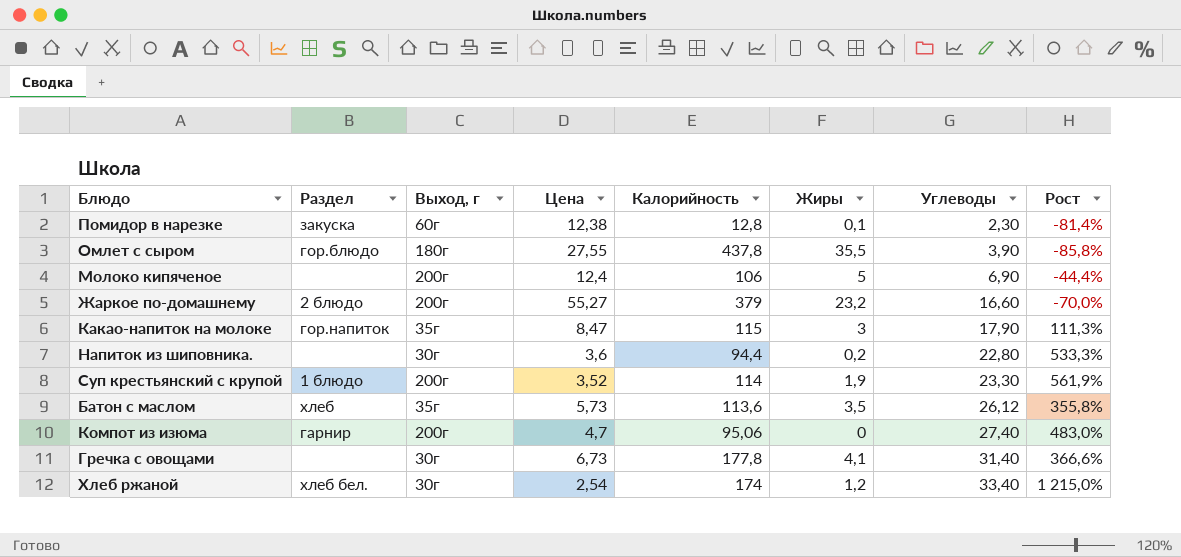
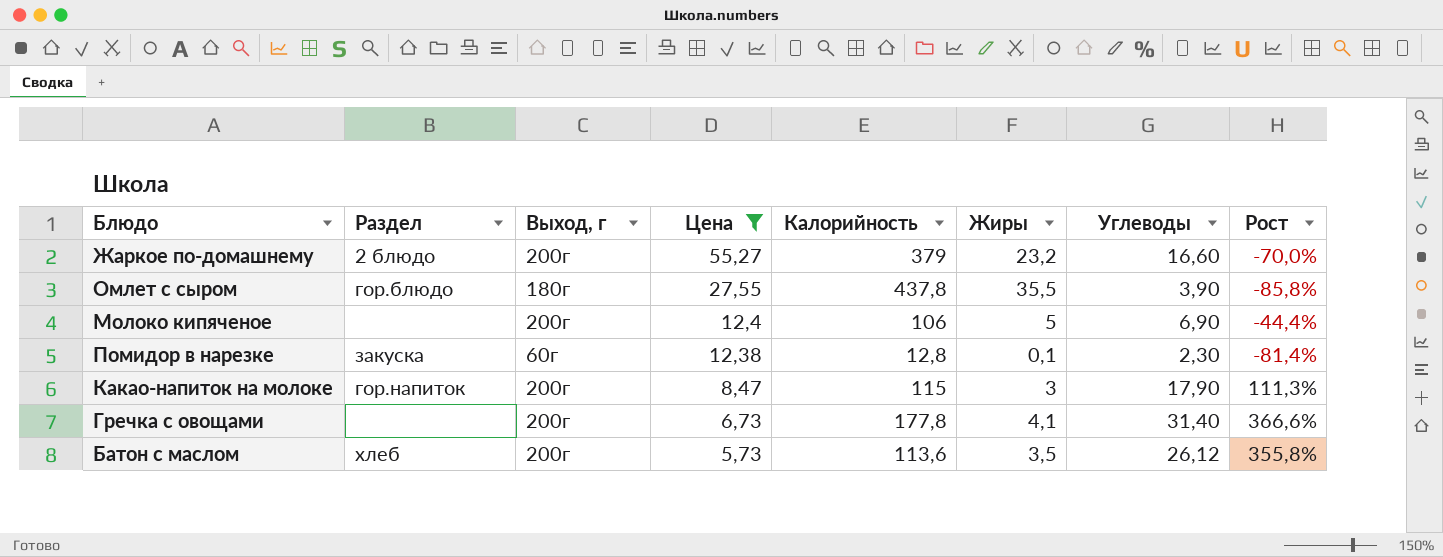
filter: none -> Цена >= 5,73
row order: Углеводы ascending -> Цена descending
Какао-напиток на молоке | Выход, г: 35г -> 200г
Гречка с овощами | Выход, г: 30г -> 200г
Батон с маслом | Выход, г: 35г -> 200г

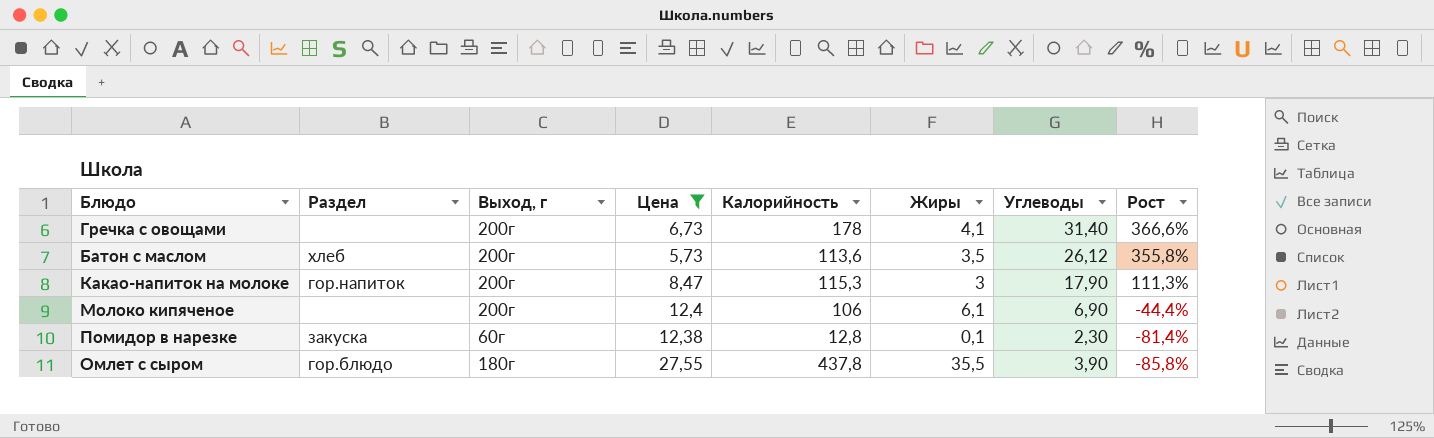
row order: Цена descending -> Рост descending
row Жаркое по-домашнему: 2 блюдо | 200г | 55,27 | 379 | 23,2 | 16,60 | -70,0% -> none
Гречка с овощами | Калорийность: 177,8 -> 178
Какао-напиток на молоке | Калорийность: 115 -> 115,3
Молоко кипяченое | Жиры: 5 -> 6,1

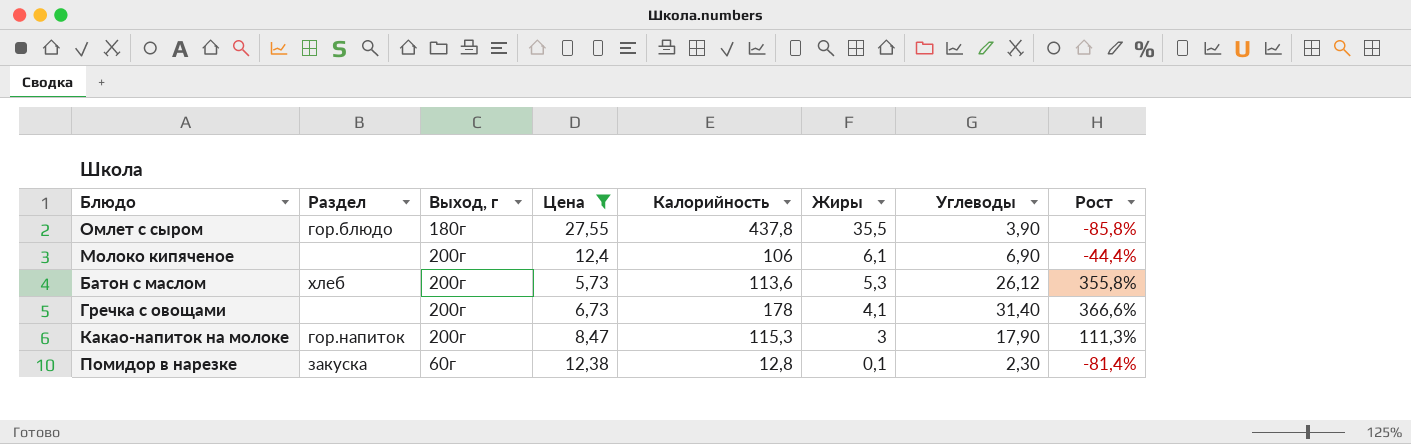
row order: Рост descending -> Жиры descending
Батон с маслом | Жиры: 3,5 -> 5,3

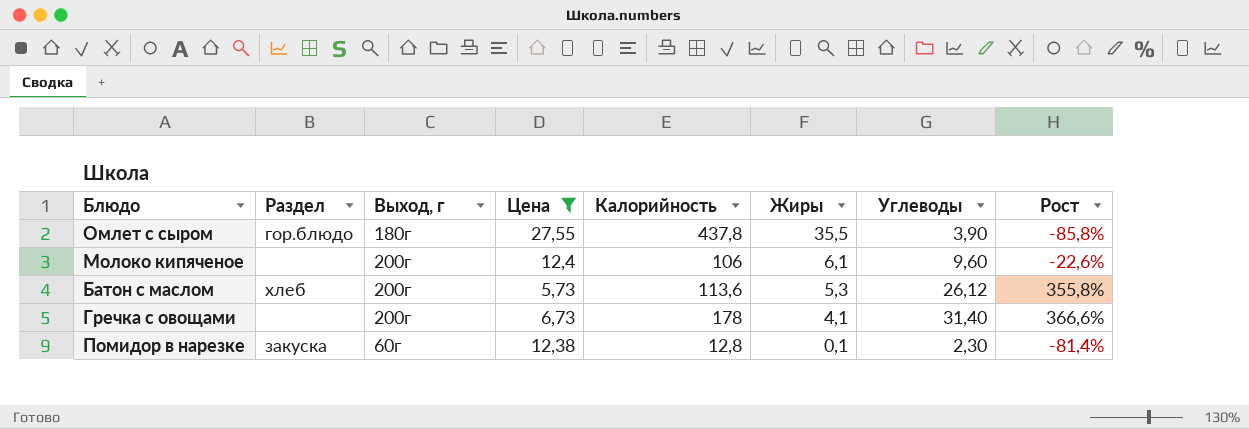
row Какао-напиток на молоке: гор.напиток | 200г | 8,47 | 115,3 | 3 | 17,90 | 111,3% -> none
Молоко кипяченое | Углеводы: 6,90 -> 9,60
Молоко кипяченое | Рост: -44,4% -> -22,6%

